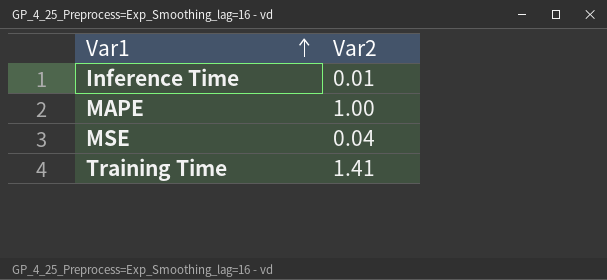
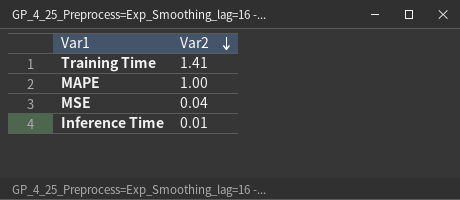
row order: Var1 ascending -> Var2 descending

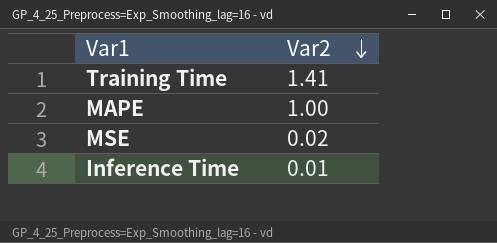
MSE | Var2: 0.04 -> 0.02

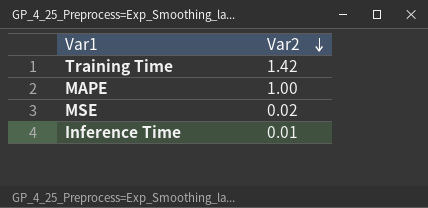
Training Time | Var2: 1.41 -> 1.42

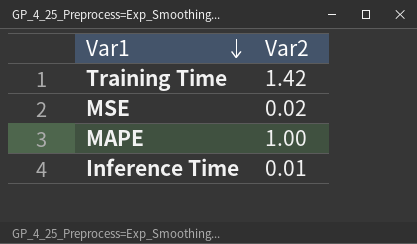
row order: Var2 descending -> Var1 descending

